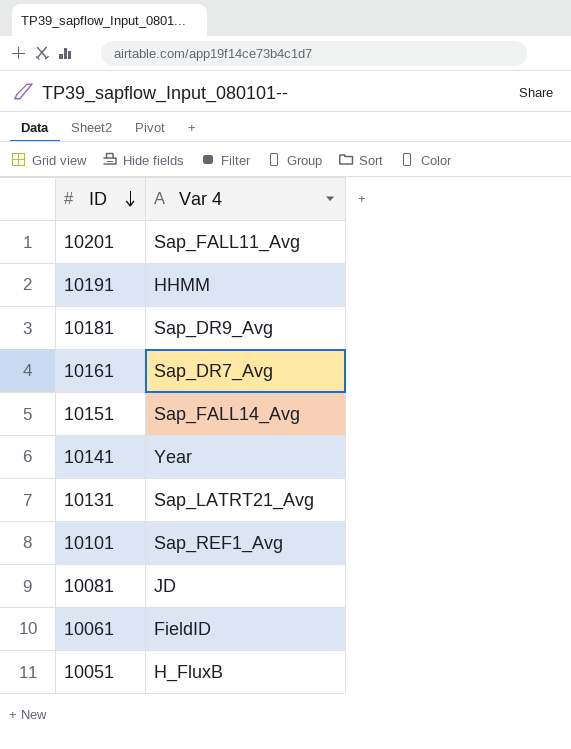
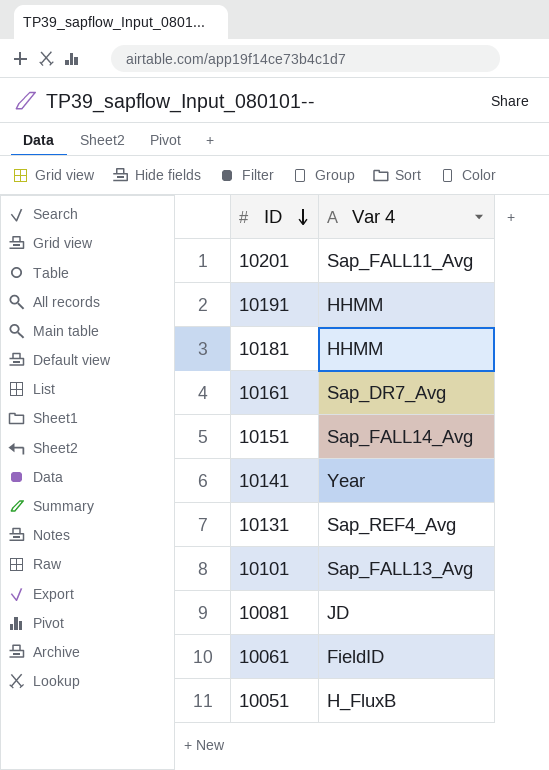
10181 | Var 4: Sap_DR9_Avg -> HHMM
10131 | Var 4: Sap_LATRT21_Avg -> Sap_REF4_Avg
10101 | Var 4: Sap_REF1_Avg -> Sap_FALL13_Avg

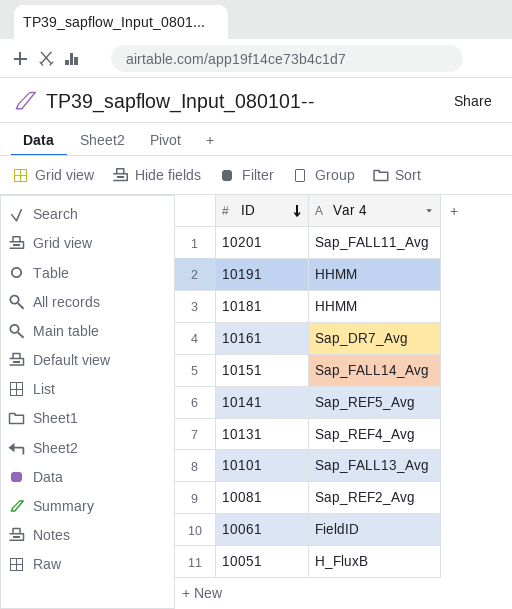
10141 | Var 4: Year -> Sap_REF5_Avg
10081 | Var 4: JD -> Sap_REF2_Avg

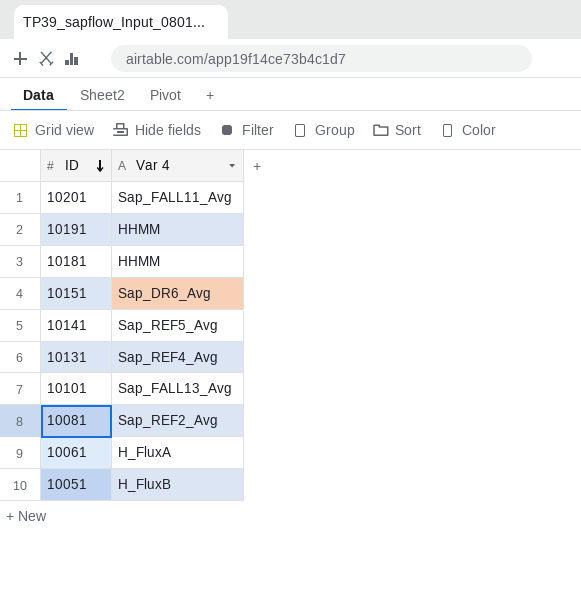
row 10161: Sap_DR7_Avg -> none
10151 | Var 4: Sap_FALL14_Avg -> Sap_DR6_Avg
10061 | Var 4: FieldID -> H_FluxA

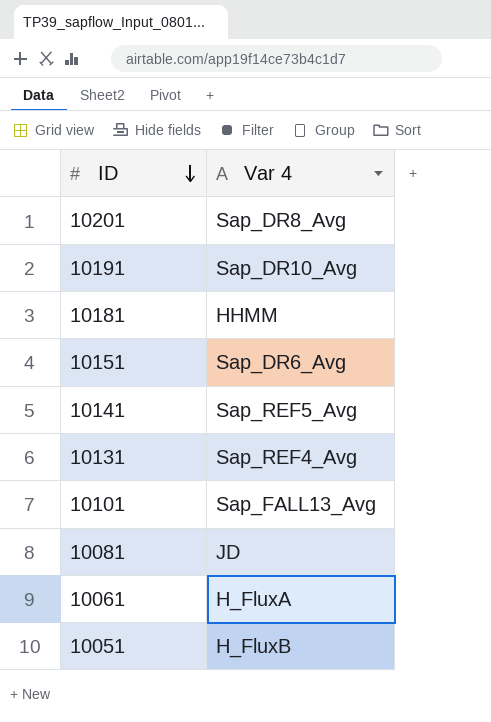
10201 | Var 4: Sap_FALL11_Avg -> Sap_DR8_Avg
10191 | Var 4: HHMM -> Sap_DR10_Avg
10081 | Var 4: Sap_REF2_Avg -> JD

